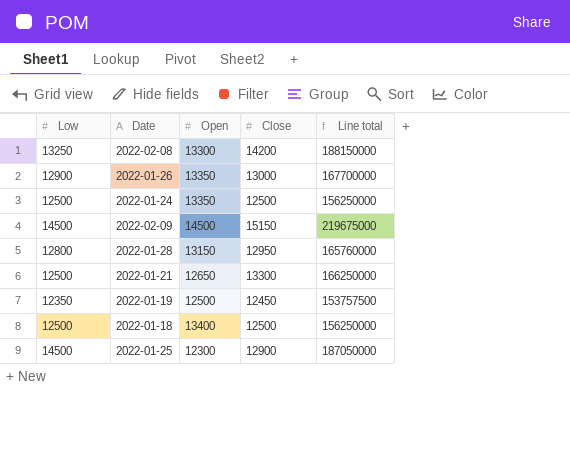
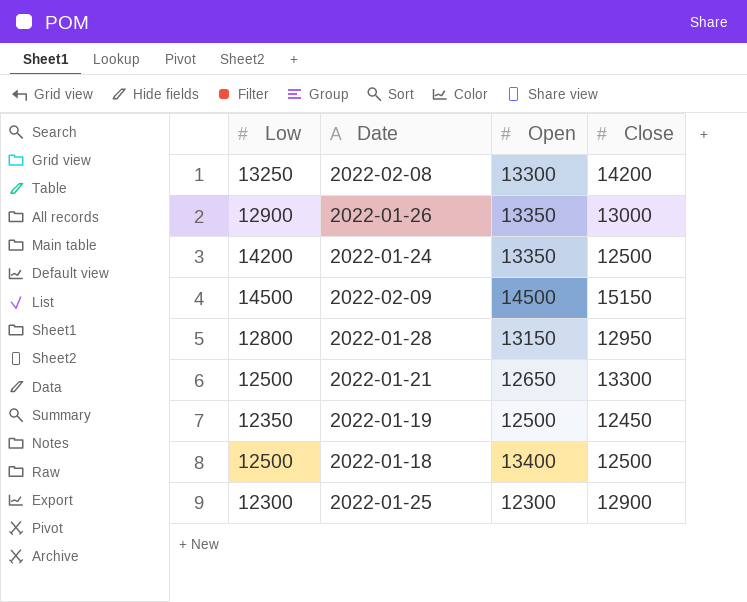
column Line total | formula: [Low] * [Close] -> none
2022-01-24 | Low: 12500 -> 14200
2022-01-25 | Low: 14500 -> 12300

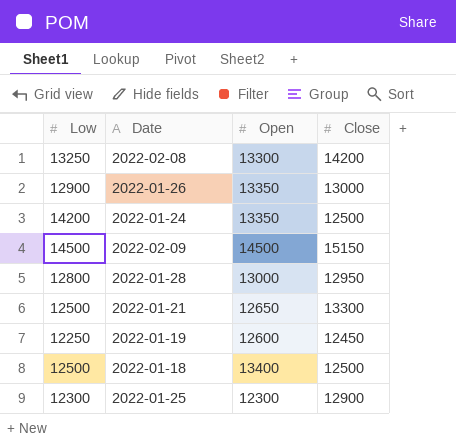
2022-01-28 | Open: 13150 -> 13000
2022-01-19 | Low: 12350 -> 12250
2022-01-19 | Open: 12500 -> 12600

